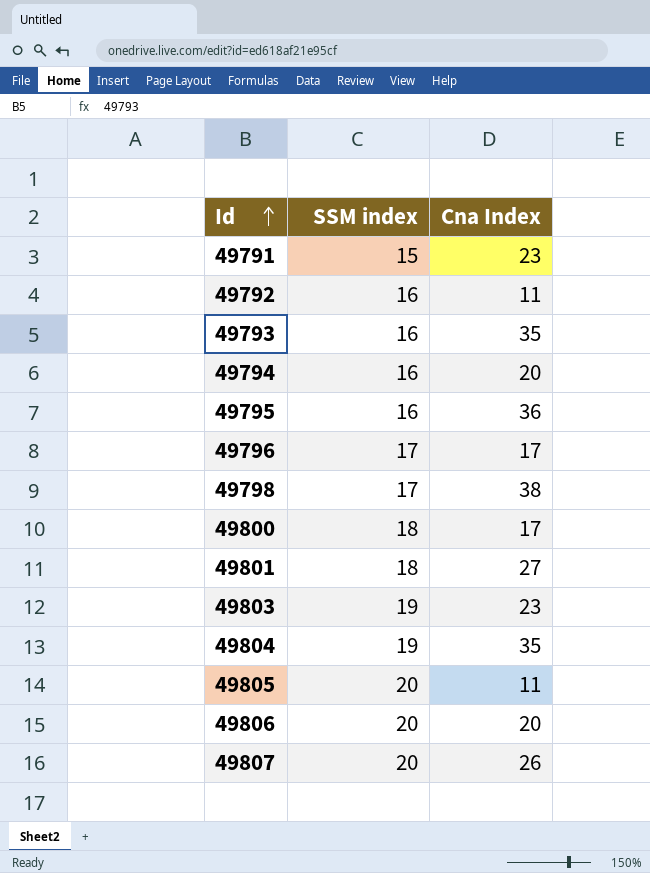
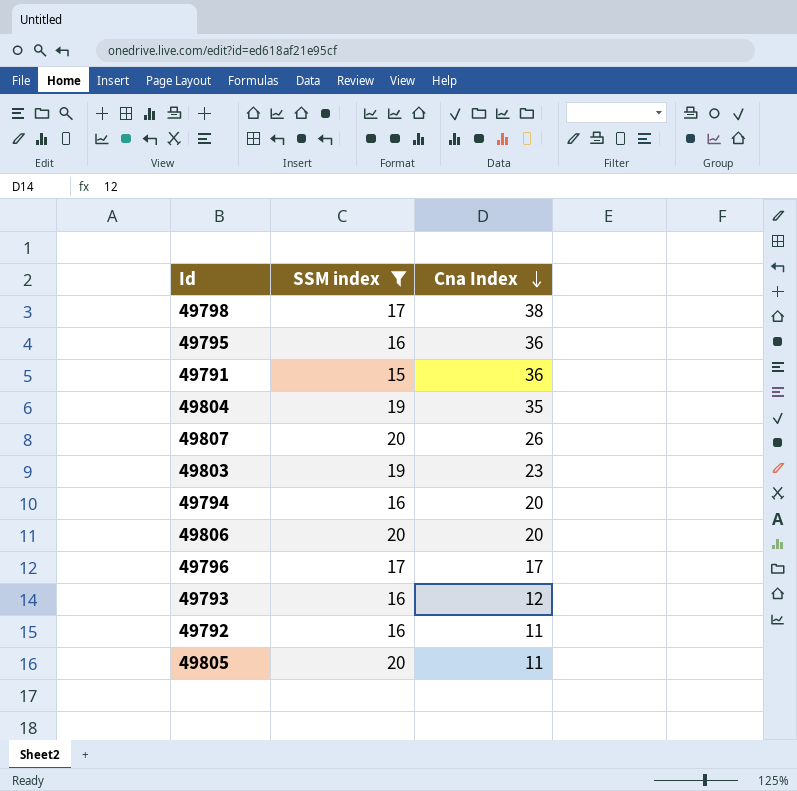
filter: none -> SSM index != 18
row order: Id ascending -> Cna Index descending
49791 | Cna Index: 23 -> 36
49793 | Cna Index: 35 -> 12

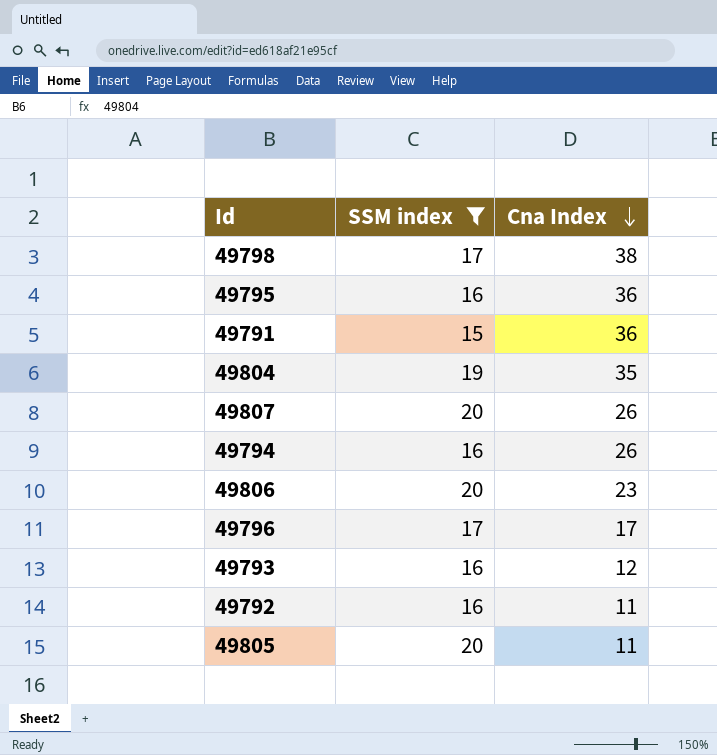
row 49803: 19 | 23 -> none
49794 | Cna Index: 20 -> 26
49806 | Cna Index: 20 -> 23

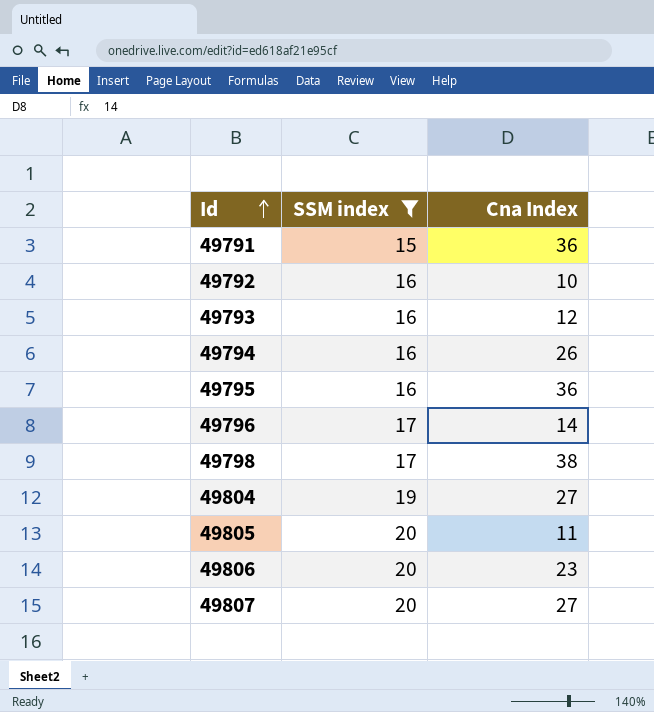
row order: Cna Index descending -> Id ascending
49792 | Cna Index: 11 -> 10
49796 | Cna Index: 17 -> 14
49804 | Cna Index: 35 -> 27
49807 | Cna Index: 26 -> 27

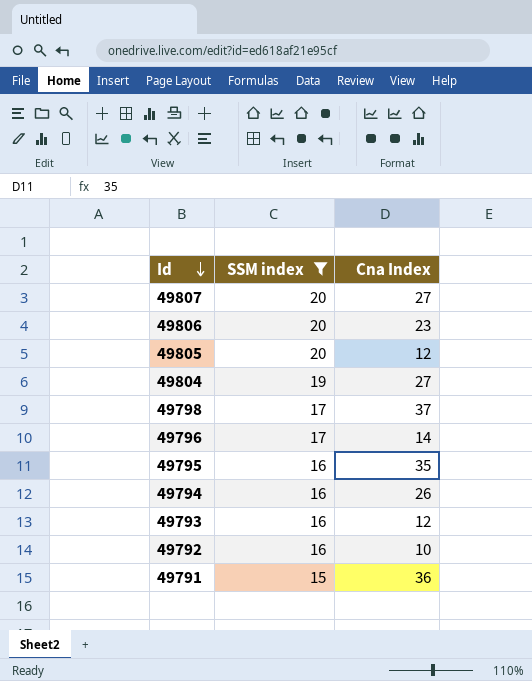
row order: Id ascending -> Id descending
49805 | Cna Index: 11 -> 12
49798 | Cna Index: 38 -> 37
49795 | Cna Index: 36 -> 35

